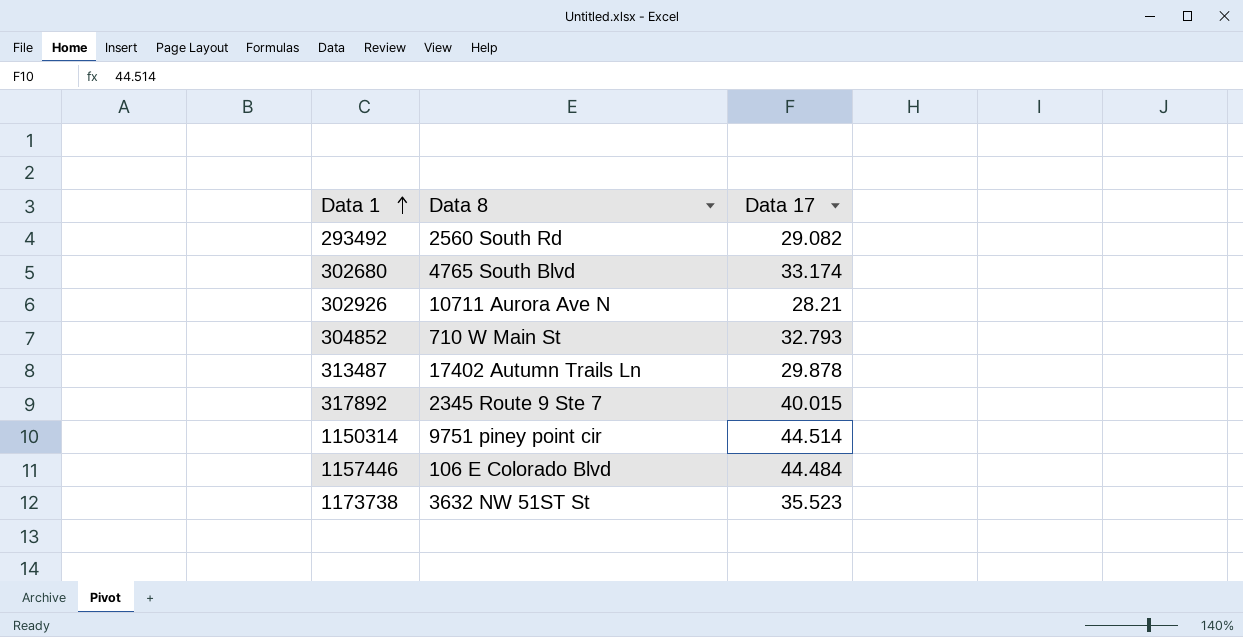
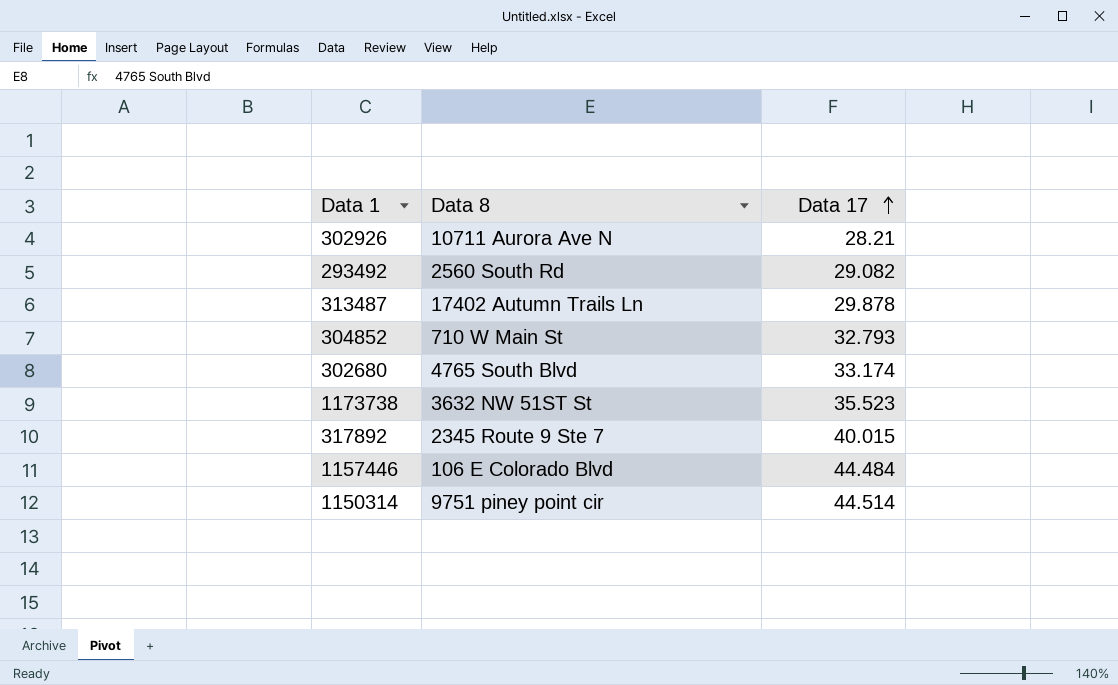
row order: Data 1 ascending -> Data 17 ascending

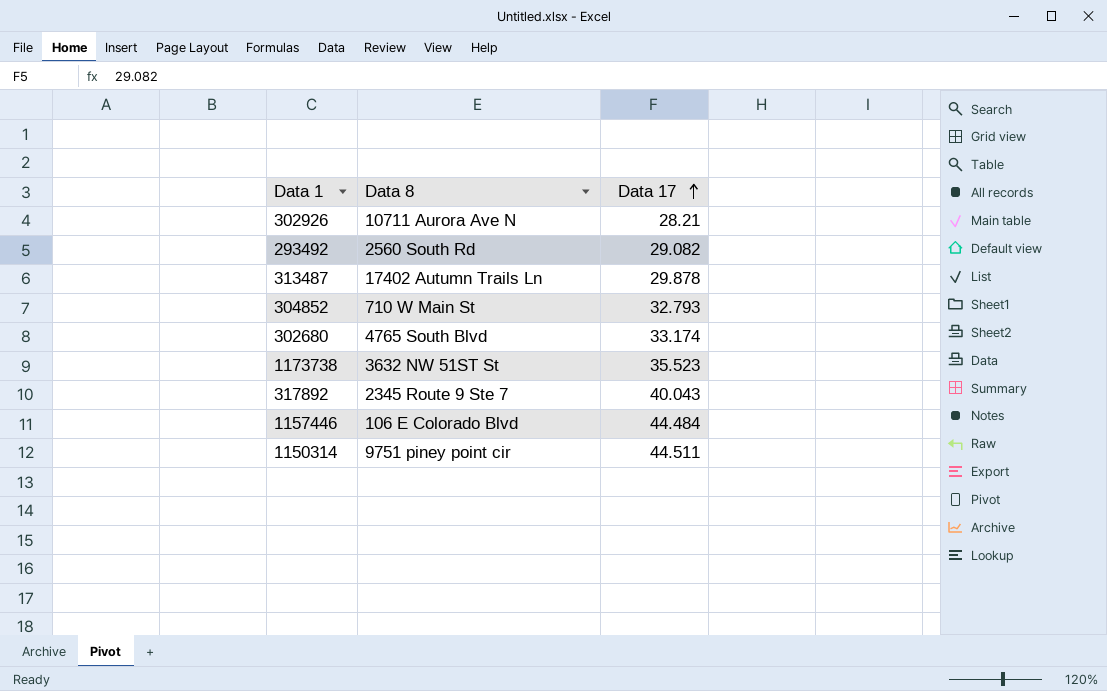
317892 | Data 17: 40.015 -> 40.043
1150314 | Data 17: 44.514 -> 44.511

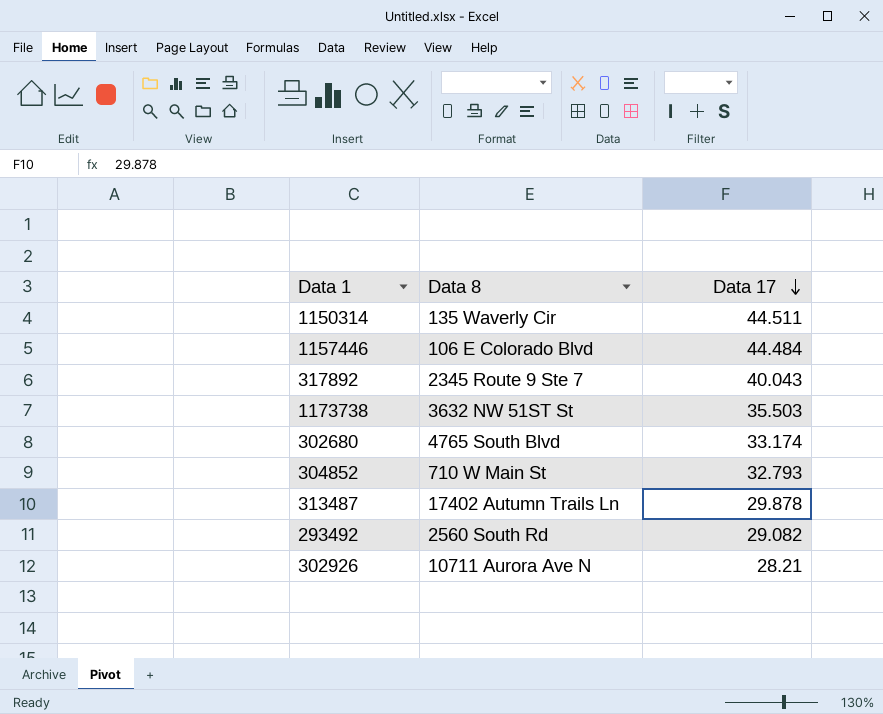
row order: Data 17 ascending -> Data 17 descending
1150314 | Data 8: 9751 piney point cir -> 135 Waverly Cir
1173738 | Data 17: 35.523 -> 35.503

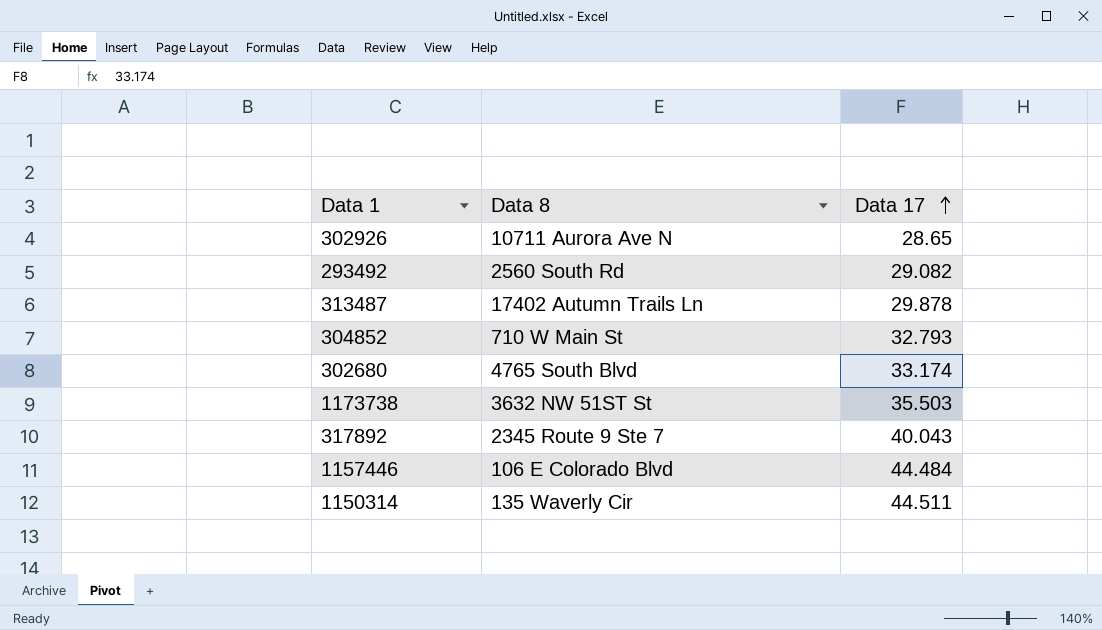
row order: Data 17 descending -> Data 17 ascending
302926 | Data 17: 28.21 -> 28.65

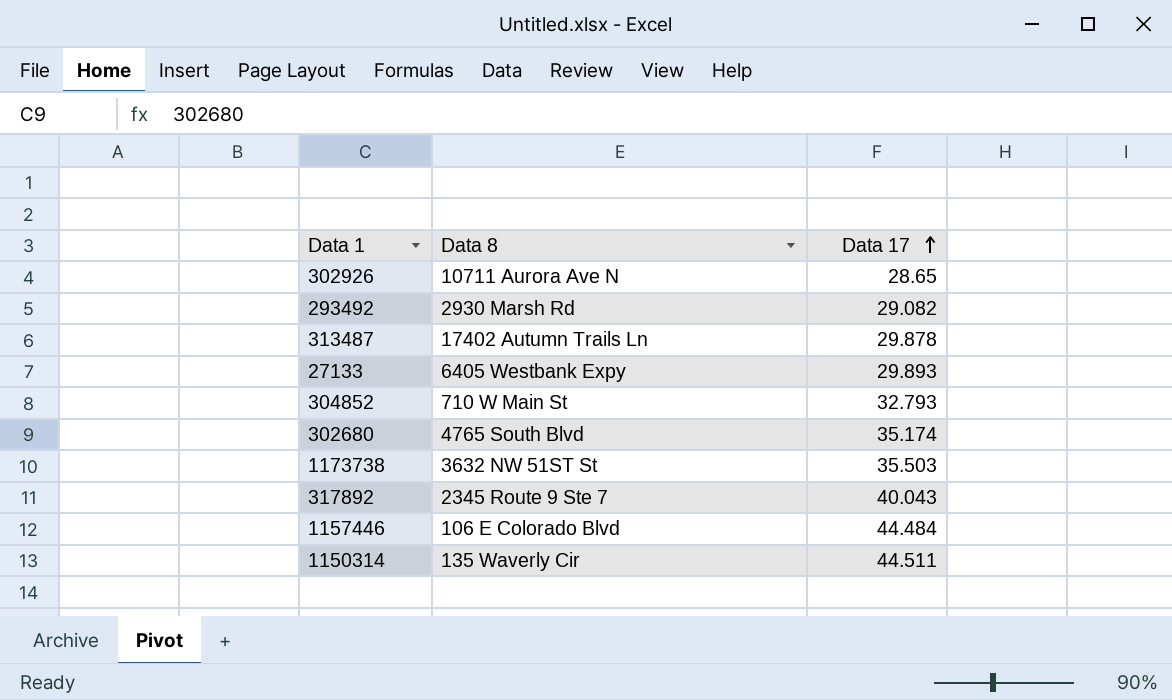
293492 | Data 8: 2560 South Rd -> 2930 Marsh Rd
row 27133: none -> 6405 Westbank Expy | 29.893
302680 | Data 17: 33.174 -> 35.174

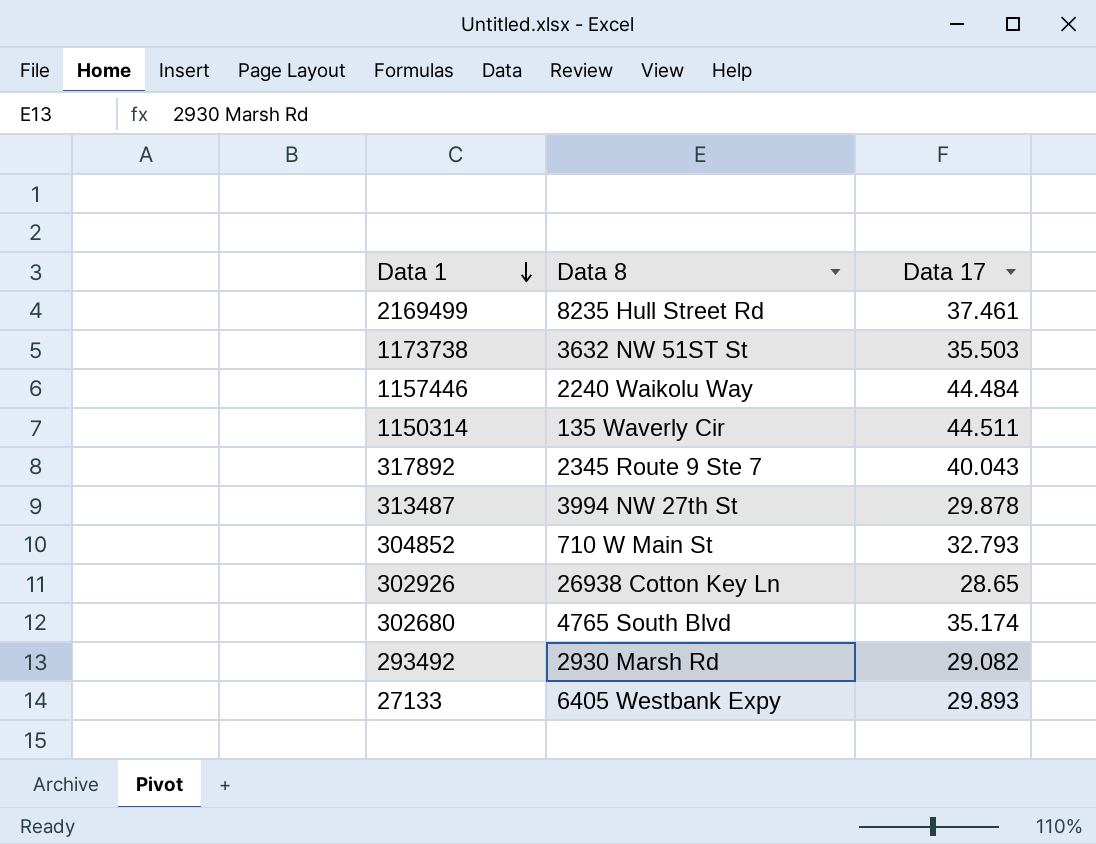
row order: Data 17 ascending -> Data 1 descending
row 2169499: none -> 8235 Hull Street Rd | 37.461
1157446 | Data 8: 106 E Colorado Blvd -> 2240 Waikolu Way
313487 | Data 8: 17402 Autumn Trails Ln -> 3994 NW 27th St
302926 | Data 8: 10711 Aurora Ave N -> 26938 Cotton Key Ln

